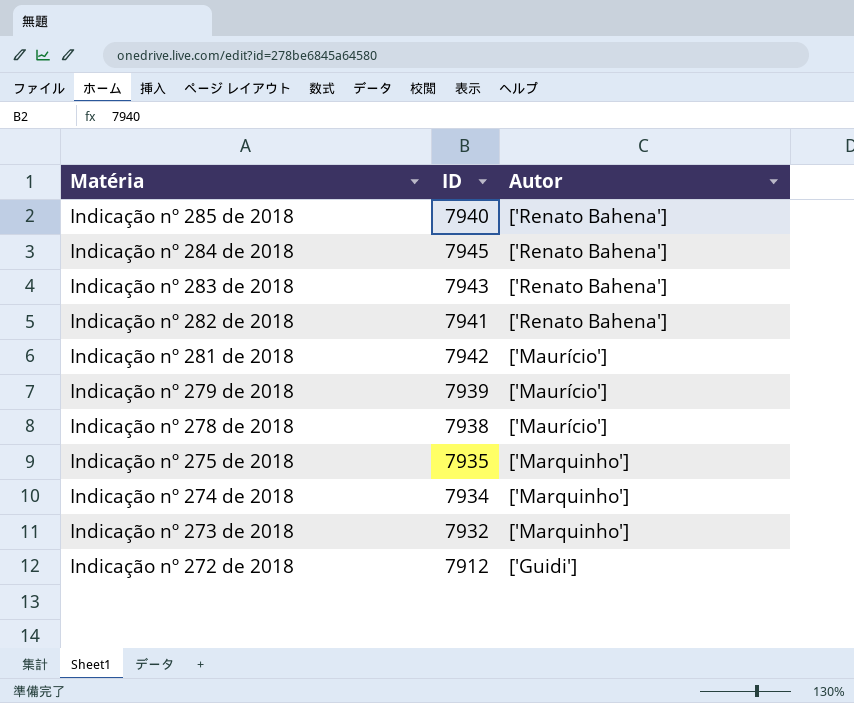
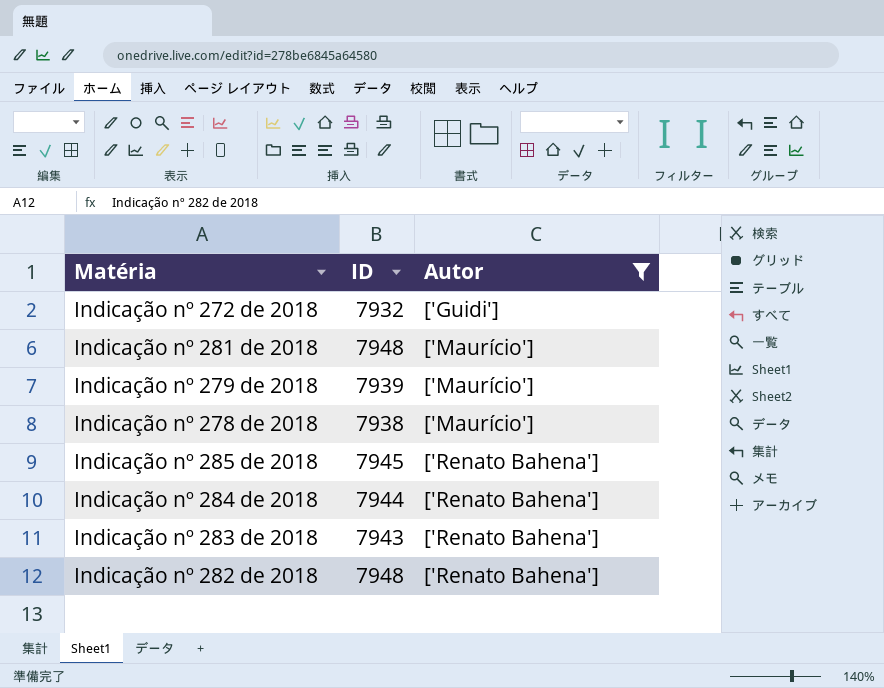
filter: none -> Autor != ['Marquinho']
row order: Matéria descending -> Autor ascending
Indicação nº 272 de 2018 | ID: 7912 -> 7932
Indicação nº 281 de 2018 | ID: 7942 -> 7948
Indicação nº 285 de 2018 | ID: 7940 -> 7945
Indicação nº 284 de 2018 | ID: 7945 -> 7944
Indicação nº 282 de 2018 | ID: 7941 -> 7948

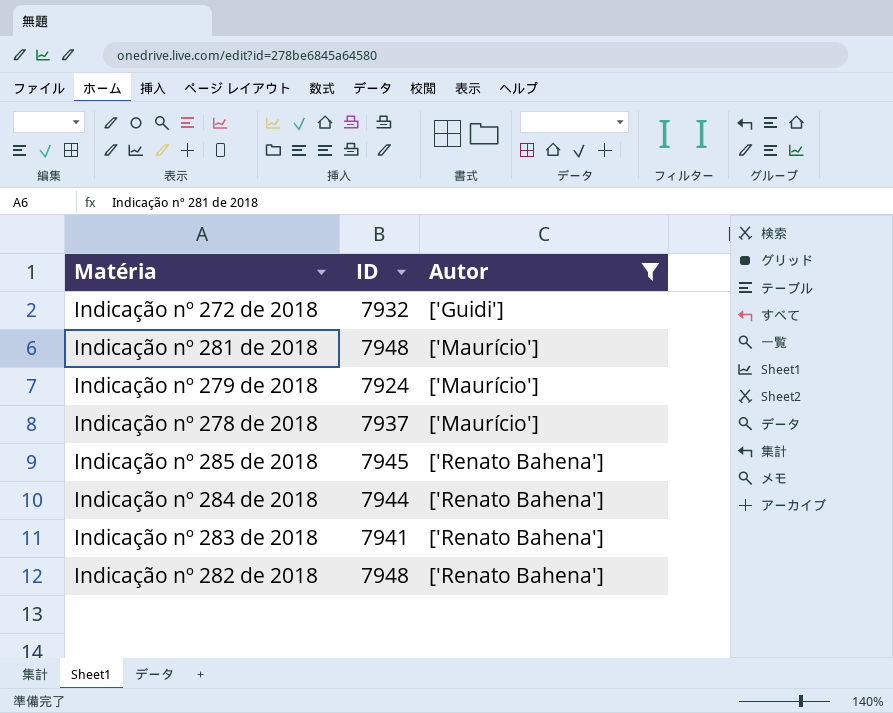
Indicação nº 279 de 2018 | ID: 7939 -> 7924
Indicação nº 278 de 2018 | ID: 7938 -> 7937
Indicação nº 283 de 2018 | ID: 7943 -> 7941

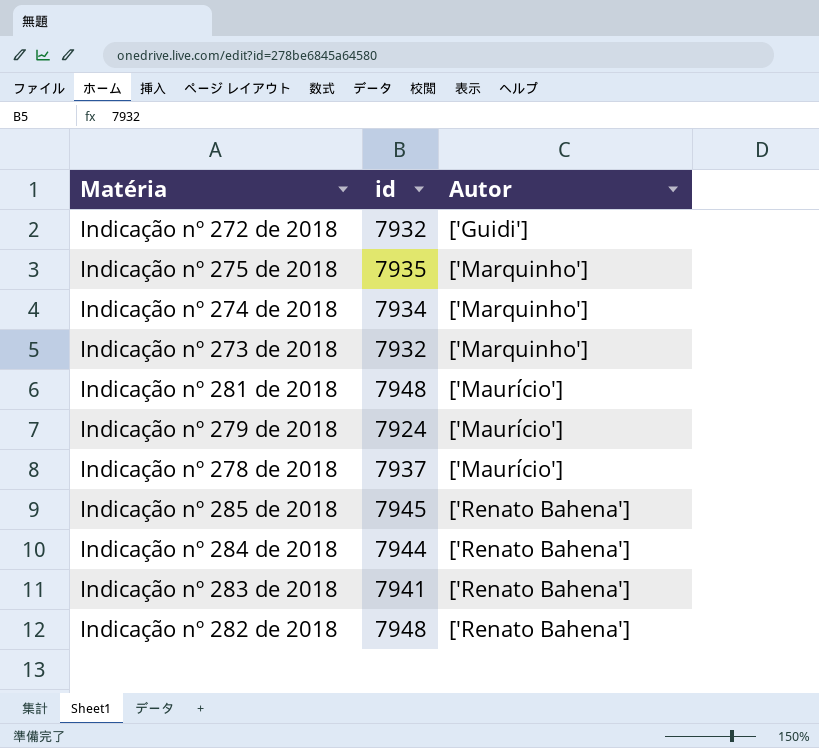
filter: Autor != ['Marquinho'] -> none
column name: ID -> id

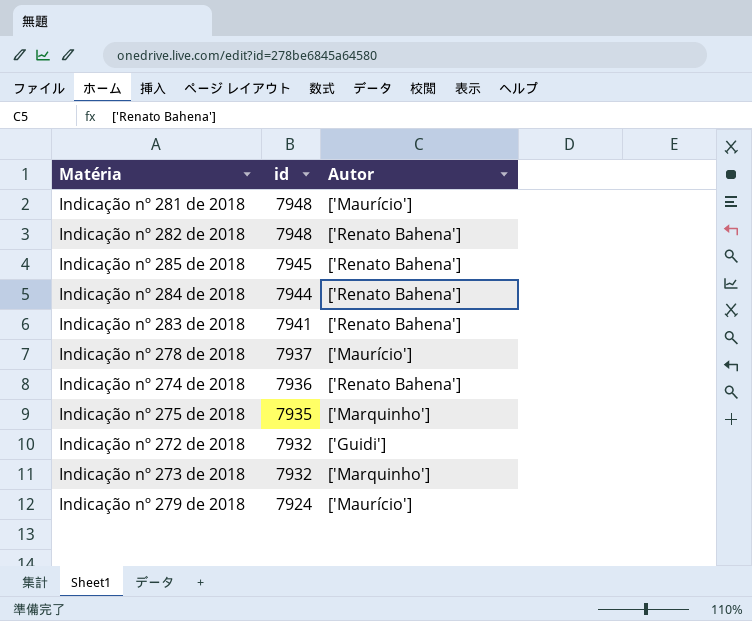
row order: Autor ascending -> id descending
Indicação nº 274 de 2018 | id: 7934 -> 7936
Indicação nº 274 de 2018 | Autor: ['Marquinho'] -> ['Renato Bahena']

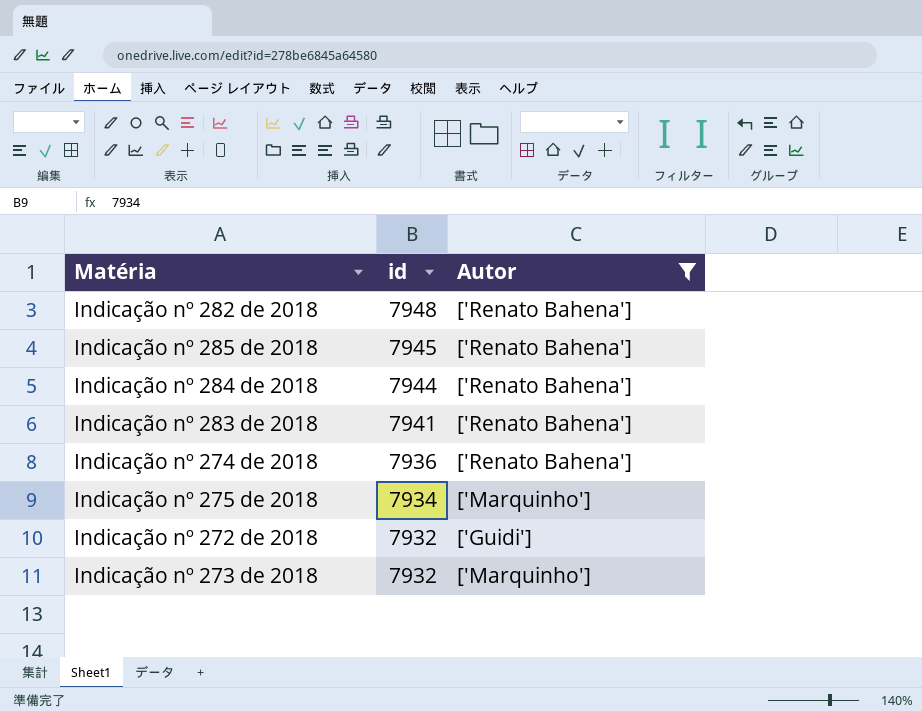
filter: none -> Autor != ['Maurício']
Indicação nº 275 de 2018 | id: 7935 -> 7934

